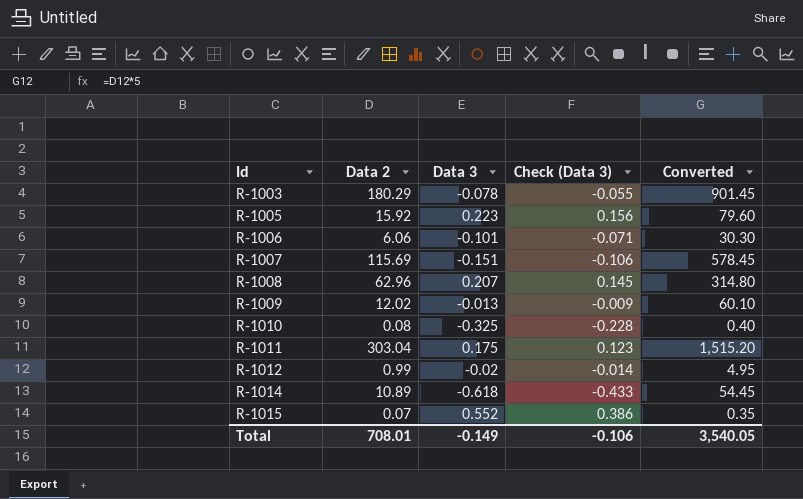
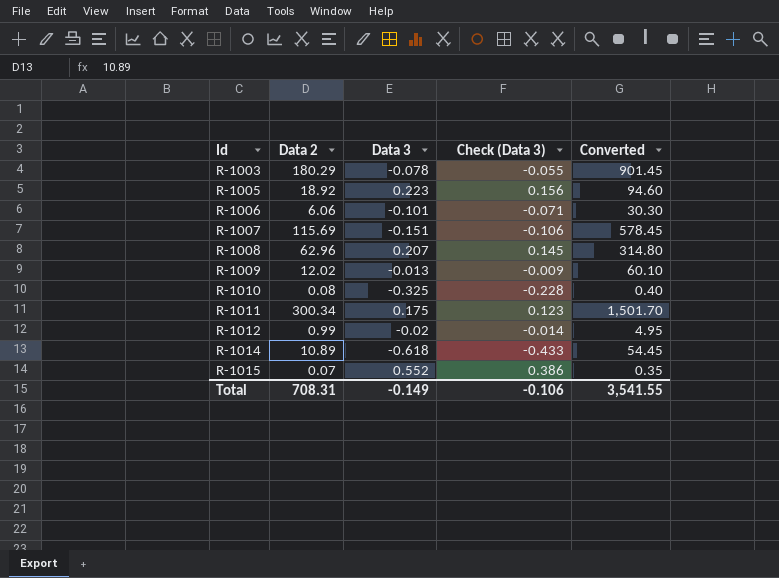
R-1005 | Data 2: 15.92 -> 18.92
R-1005 | Converted: 79.60 -> 94.60
R-1011 | Data 2: 303.04 -> 300.34
R-1011 | Converted: 1,515.20 -> 1,501.70
Total | Data 2: 708.01 -> 708.31
Total | Converted: 3,540.05 -> 3,541.55

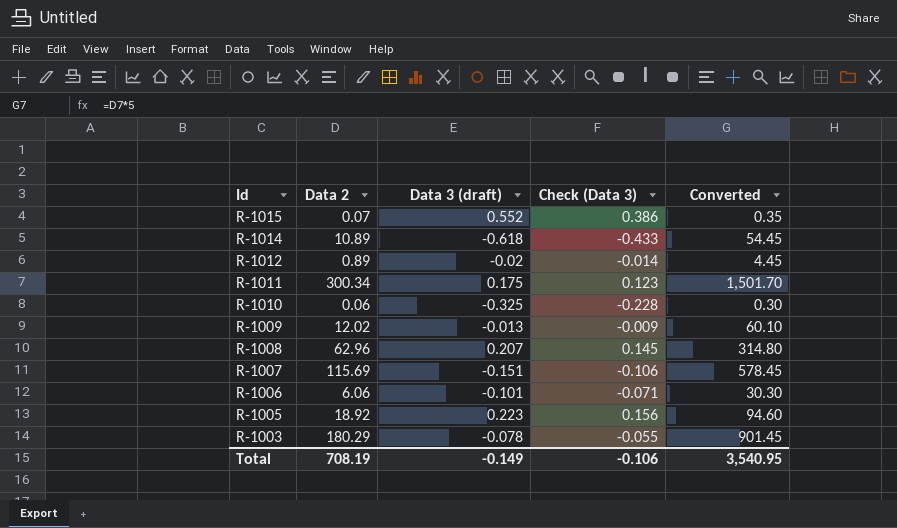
row order: Id ascending -> Id descending
column name: Data 3 -> Data 3 (draft)
R-1012 | Data 2: 0.99 -> 0.89
R-1012 | Converted: 4.95 -> 4.45
R-1010 | Data 2: 0.08 -> 0.06
R-1010 | Converted: 0.40 -> 0.30
Total | Data 2: 708.31 -> 708.19
Total | Converted: 3,541.55 -> 3,540.95

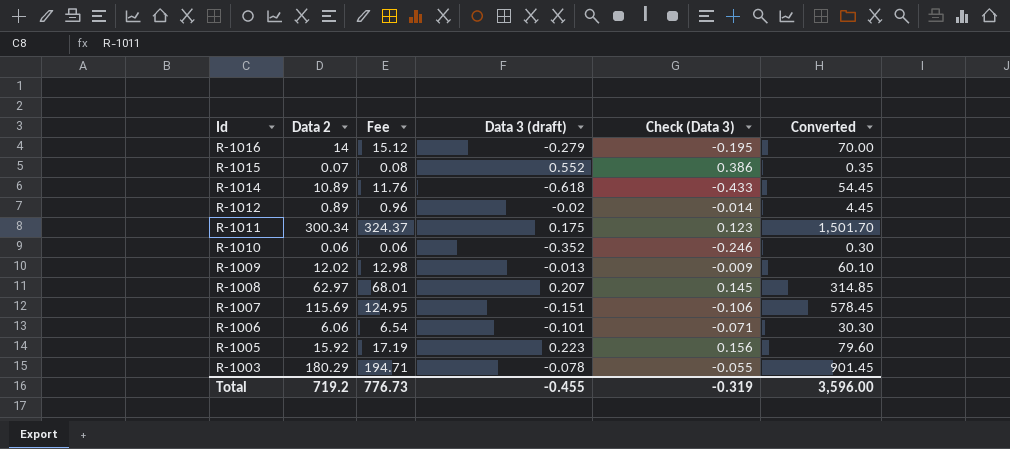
column Fee | formula: none -> [Data 2] * 1.08
row R-1016: none -> 14 | 15.12 | -0.279 | -0.195 | 70.00
R-1010 | Data 3 (draft): -0.325 -> -0.352
R-1010 | Check (Data 3): -0.228 -> -0.246
R-1008 | Data 2: 62.96 -> 62.97
R-1008 | Converted: 314.80 -> 314.85
R-1005 | Data 2: 18.92 -> 15.92
R-1005 | Converted: 94.60 -> 79.60
Total | Data 2: 708.19 -> 719.2
Total | Data 3 (draft): -0.149 -> -0.455
Total | Check (Data 3): -0.106 -> -0.319
Total | Converted: 3,540.95 -> 3,596.00

